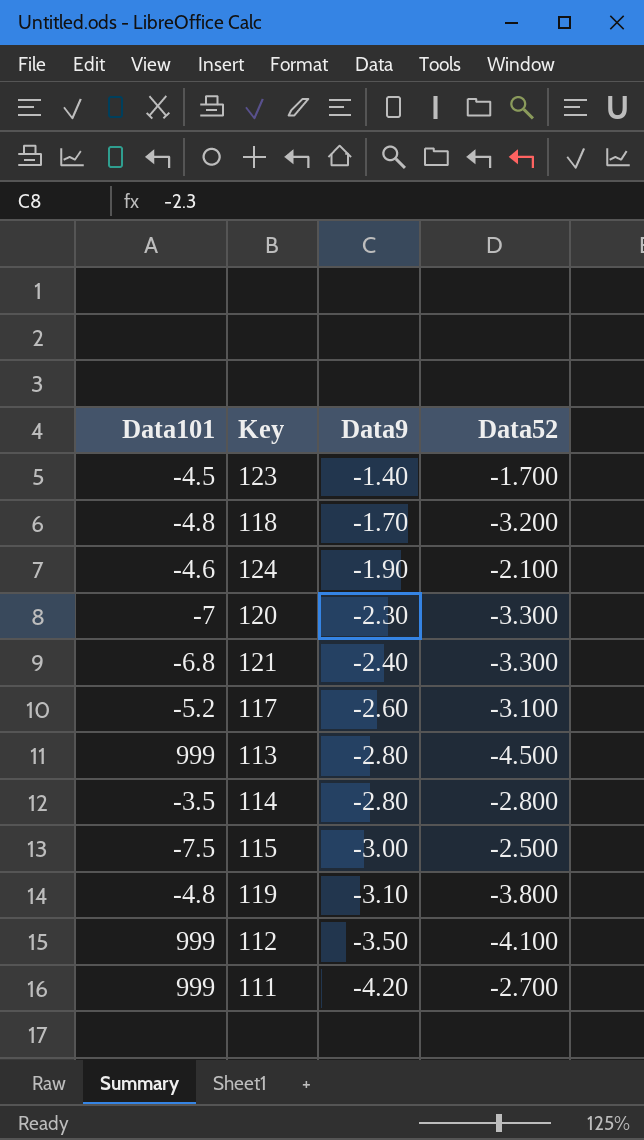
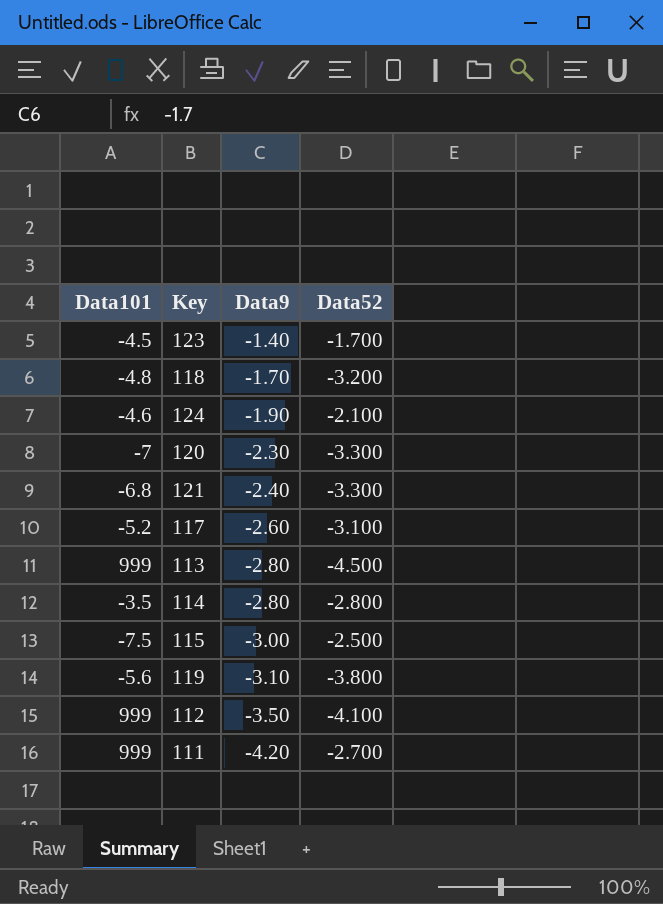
119 | Data101: -4.8 -> -5.6

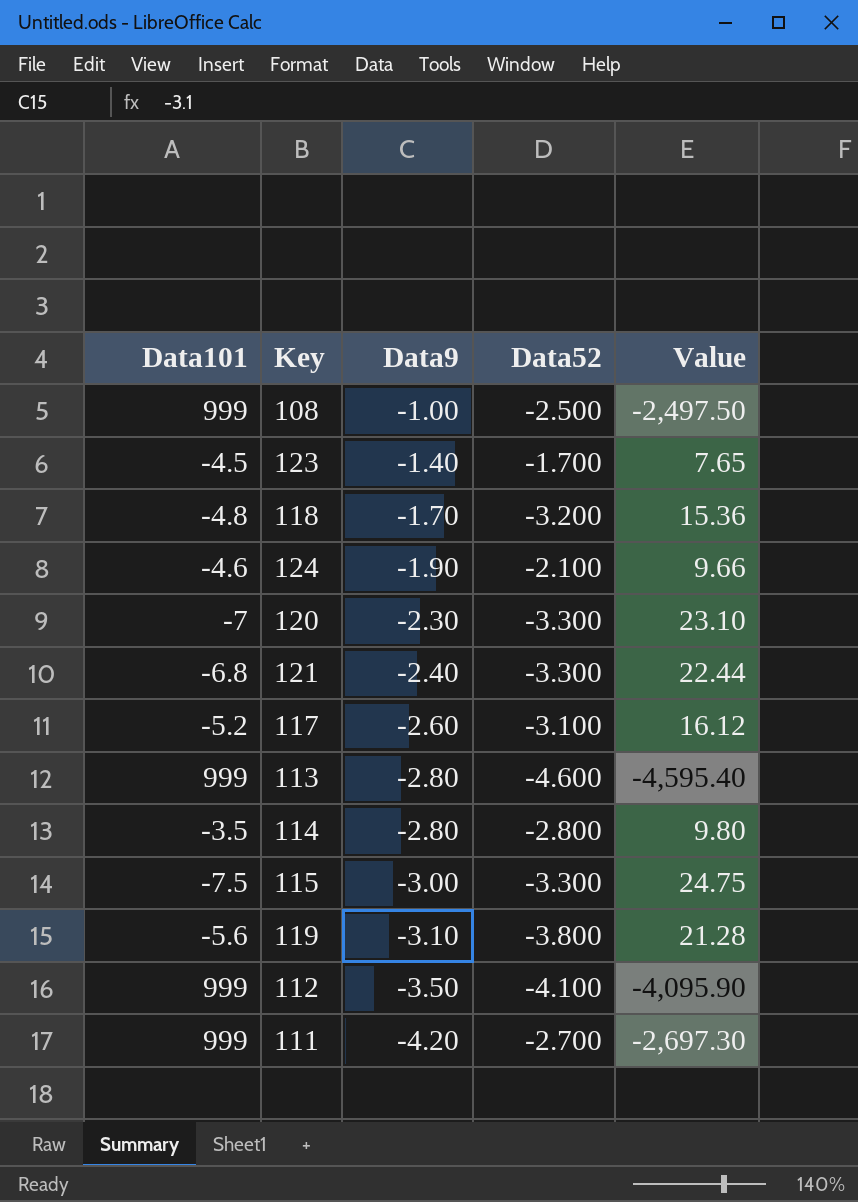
column Value | formula: none -> [Data101] * [Data52]
row 108: none -> 999 | -1.00 | -2.500 | -2,497.50
113 | Data52: -4.500 -> -4.600
115 | Data52: -2.500 -> -3.300

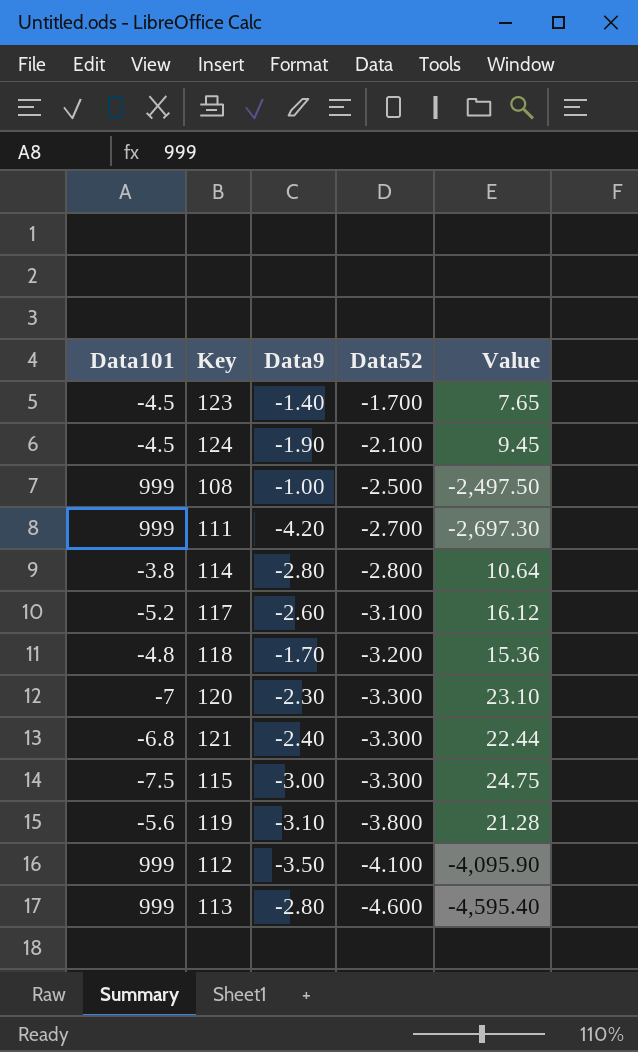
row order: Data9 descending -> Data52 descending
124 | Data101: -4.6 -> -4.5
124 | Value: 9.66 -> 9.45
114 | Data101: -3.5 -> -3.8
114 | Value: 9.80 -> 10.64

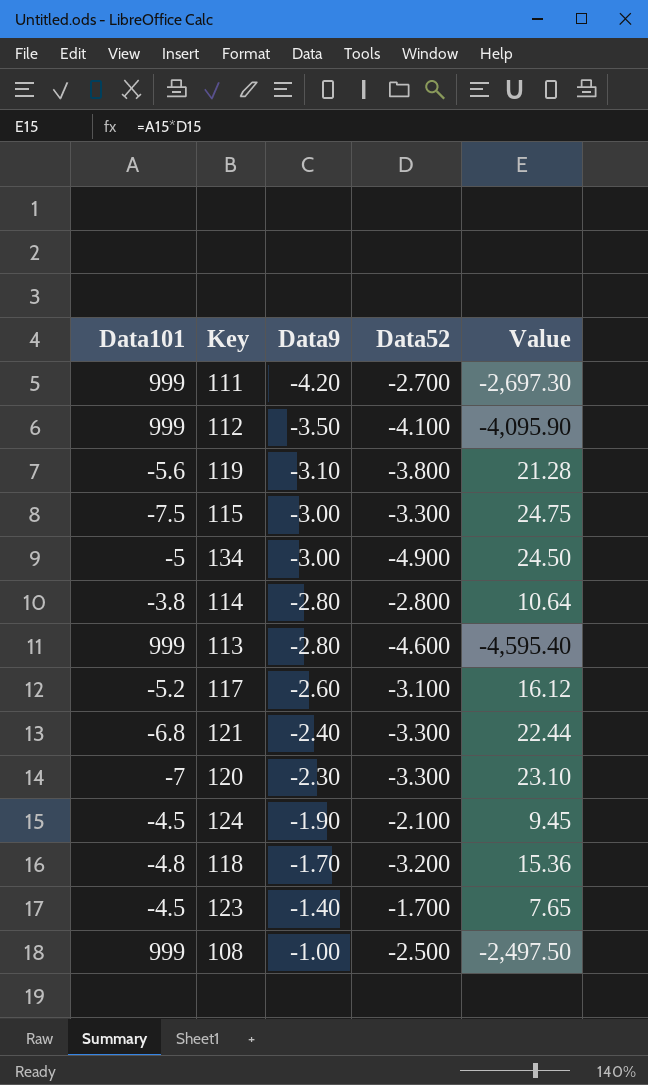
row order: Data52 descending -> Data9 ascending
row 134: none -> -5 | -3.00 | -4.900 | 24.50

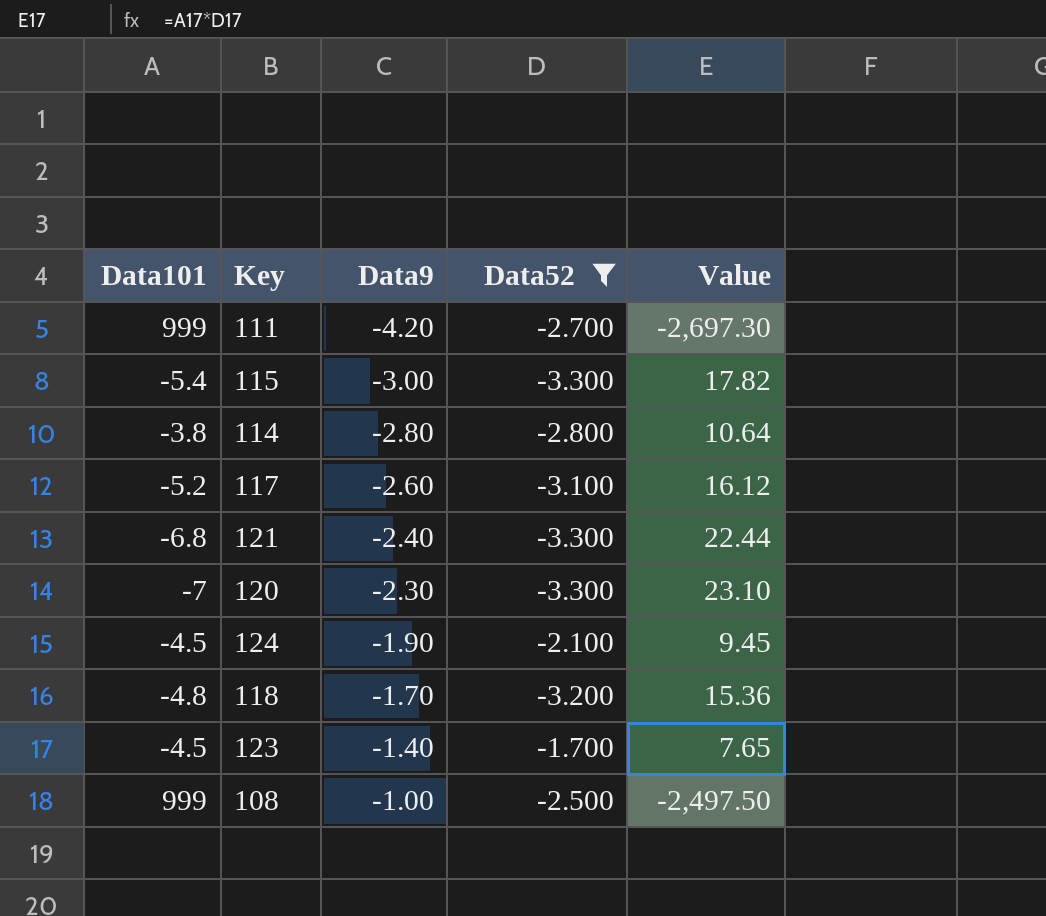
filter: none -> Data52 >= -3.300
115 | Data101: -7.5 -> -5.4
115 | Value: 24.75 -> 17.82

